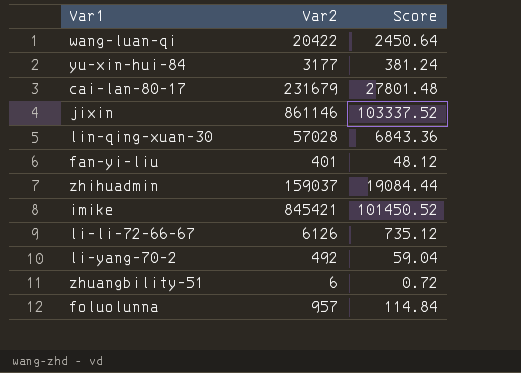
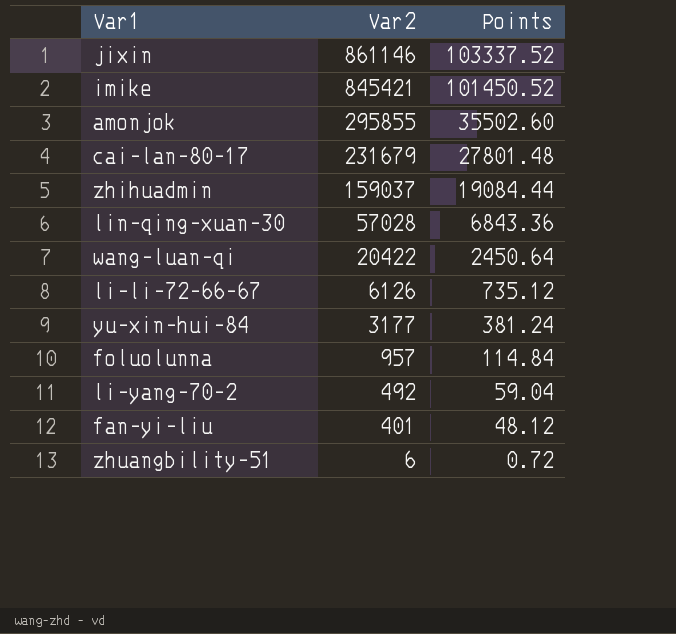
row order: none -> Var2 descending
column name: Score -> Points
row amonjok: none -> 295855 | 35502.60

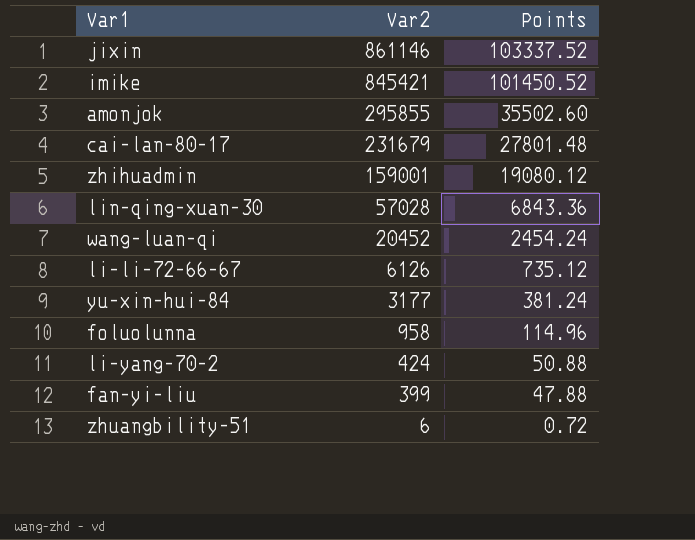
zhihuadmin | Var2: 159037 -> 159001
zhihuadmin | Points: 19084.44 -> 19080.12
wang-luan-qi | Var2: 20422 -> 20452
wang-luan-qi | Points: 2450.64 -> 2454.24
foluolunna | Var2: 957 -> 958
foluolunna | Points: 114.84 -> 114.96
li-yang-70-2 | Var2: 492 -> 424
li-yang-70-2 | Points: 59.04 -> 50.88
fan-yi-liu | Var2: 401 -> 399
fan-yi-liu | Points: 48.12 -> 47.88

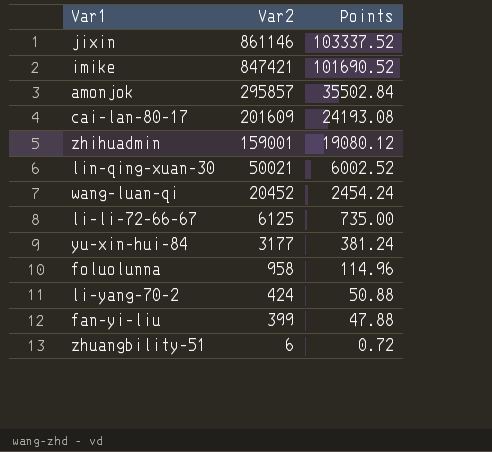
imike | Var2: 845421 -> 847421
imike | Points: 101450.52 -> 101690.52
amonjok | Var2: 295855 -> 295857
amonjok | Points: 35502.60 -> 35502.84
cai-lan-80-17 | Var2: 231679 -> 201609
cai-lan-80-17 | Points: 27801.48 -> 24193.08
lin-qing-xuan-30 | Var2: 57028 -> 50021
lin-qing-xuan-30 | Points: 6843.36 -> 6002.52
li-li-72-66-67 | Var2: 6126 -> 6125
li-li-72-66-67 | Points: 735.12 -> 735.00

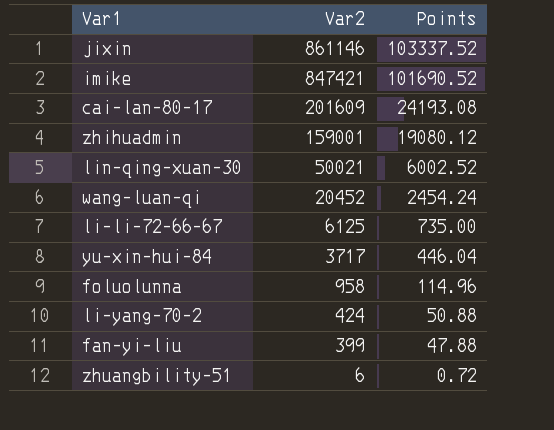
row amonjok: 295857 | 35502.84 -> none
yu-xin-hui-84 | Var2: 3177 -> 3717
yu-xin-hui-84 | Points: 381.24 -> 446.04

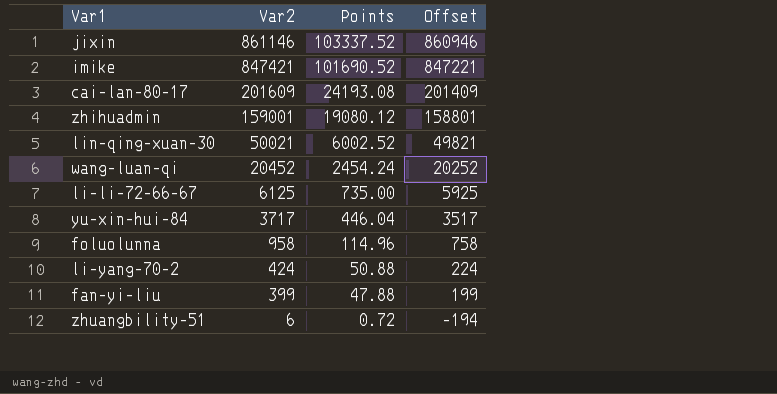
column Offset | formula: none -> [Var2] - 200

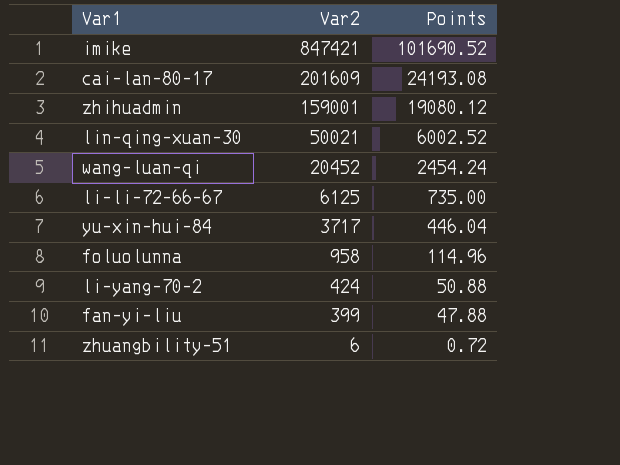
column Offset | formula: [Var2] - 200 -> none
row jixin: 861146 | 103337.52 | 860946 -> none

